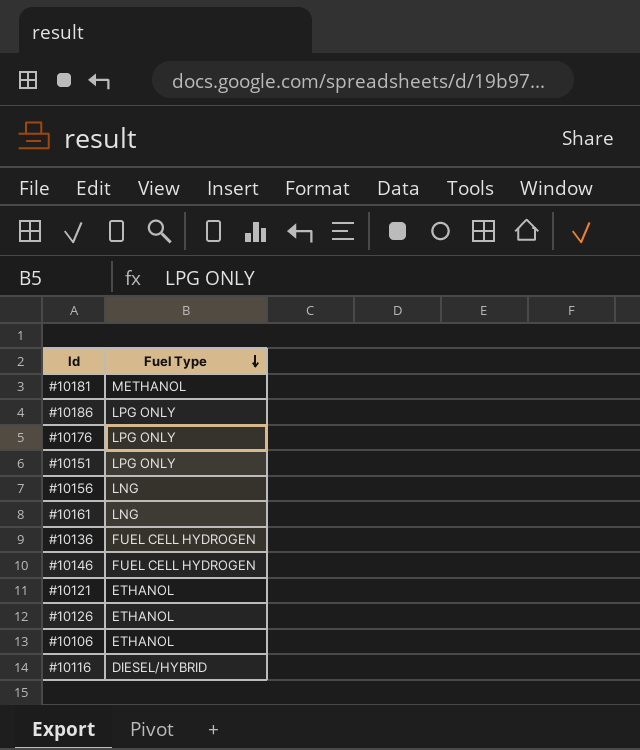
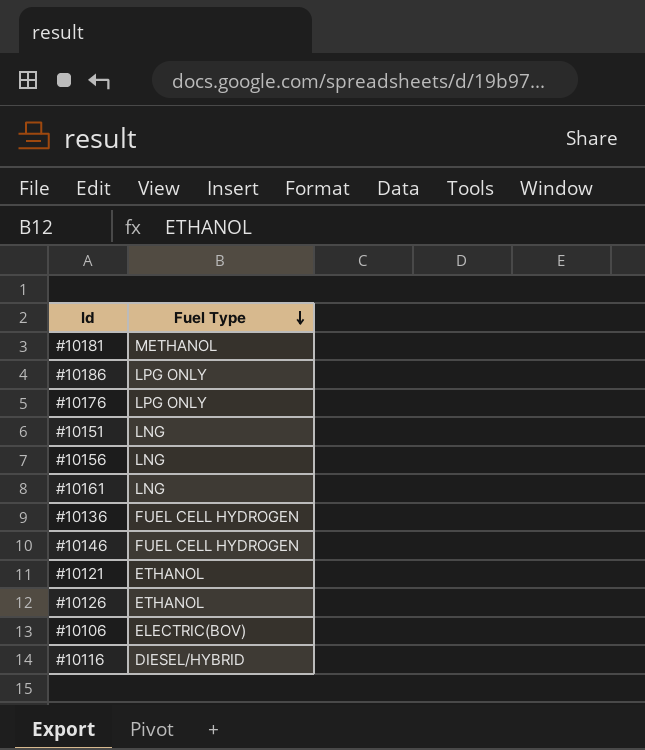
#10151 | Fuel Type: LPG ONLY -> LNG
#10106 | Fuel Type: ETHANOL -> ELECTRIC(BOV)

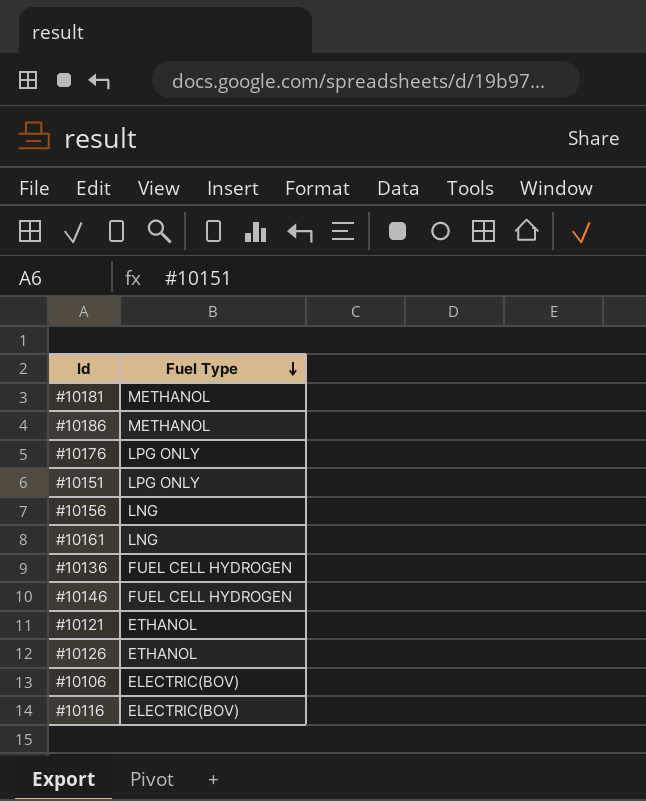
#10186 | Fuel Type: LPG ONLY -> METHANOL
#10151 | Fuel Type: LNG -> LPG ONLY
#10116 | Fuel Type: DIESEL/HYBRID -> ELECTRIC(BOV)

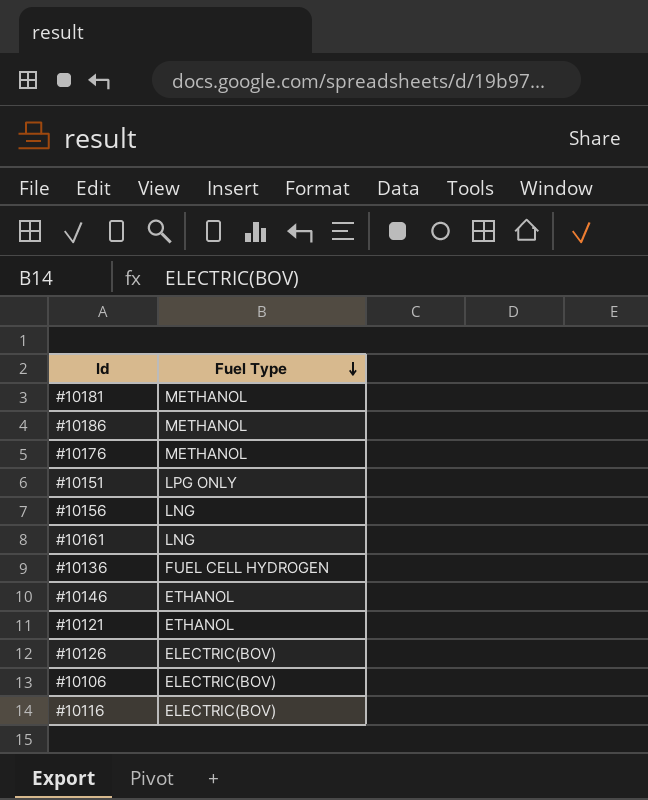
#10176 | Fuel Type: LPG ONLY -> METHANOL
#10146 | Fuel Type: FUEL CELL HYDROGEN -> ETHANOL
#10126 | Fuel Type: ETHANOL -> ELECTRIC(BOV)

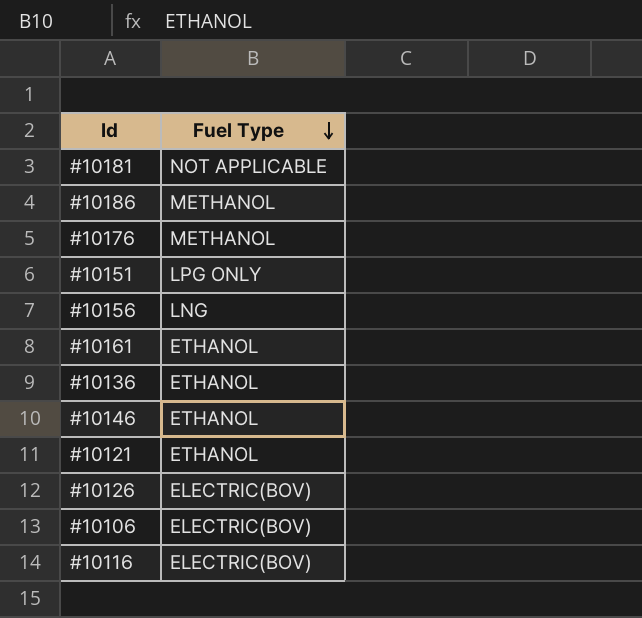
#10181 | Fuel Type: METHANOL -> NOT APPLICABLE
#10161 | Fuel Type: LNG -> ETHANOL
#10136 | Fuel Type: FUEL CELL HYDROGEN -> ETHANOL

